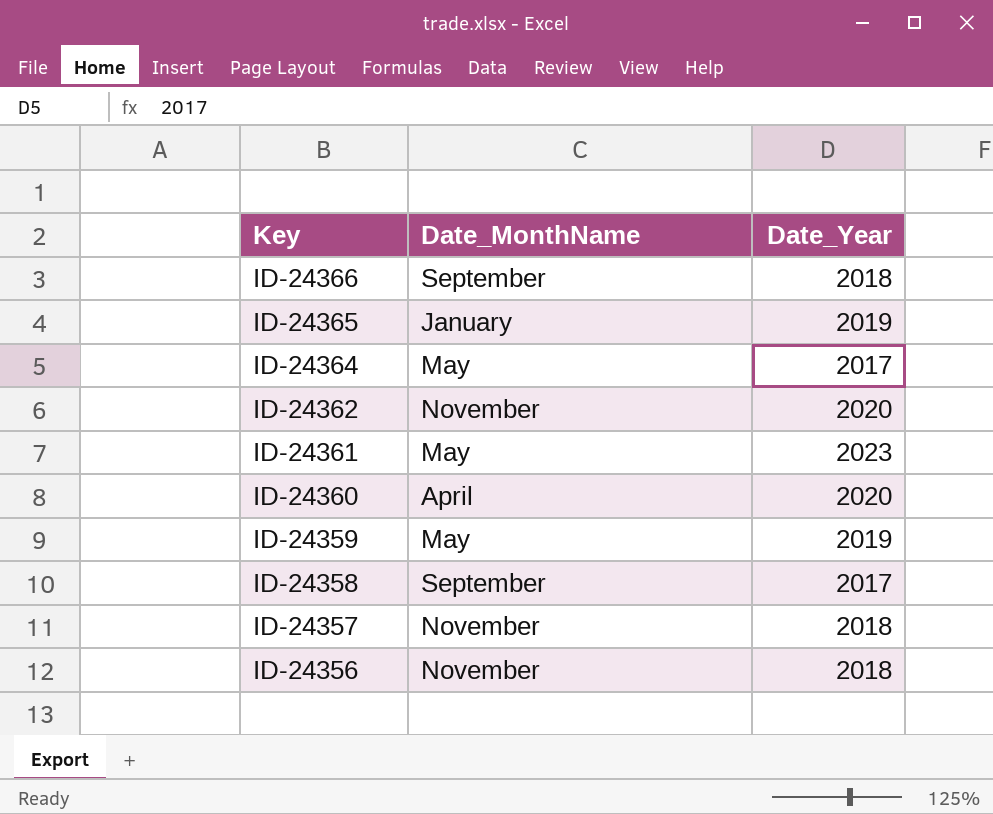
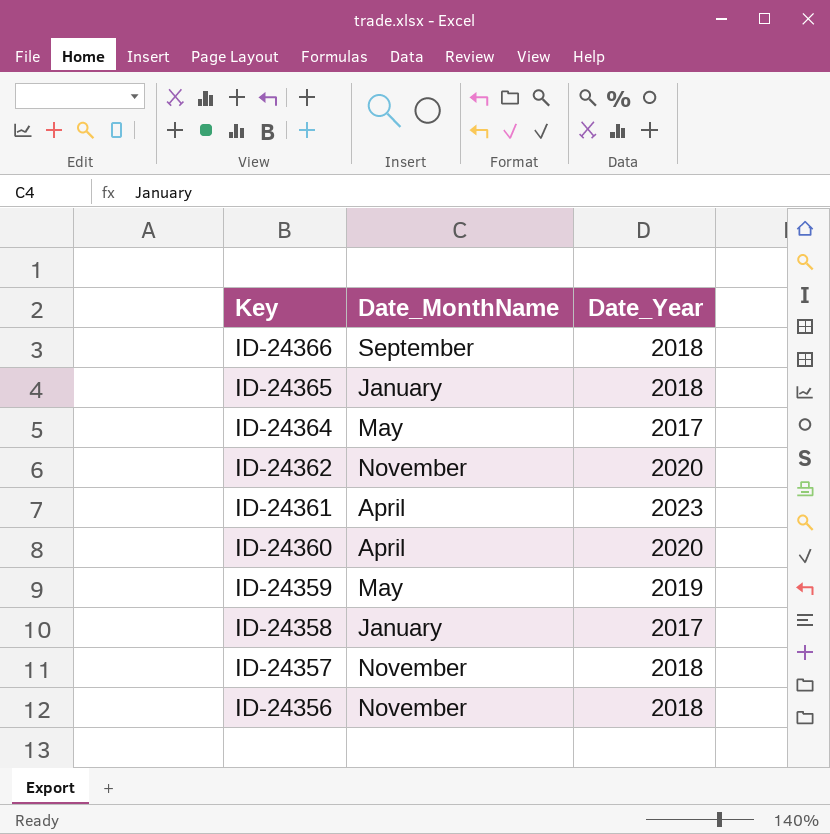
ID-24365 | Date_Year: 2019 -> 2018
ID-24361 | Date_MonthName: May -> April
ID-24358 | Date_MonthName: September -> January

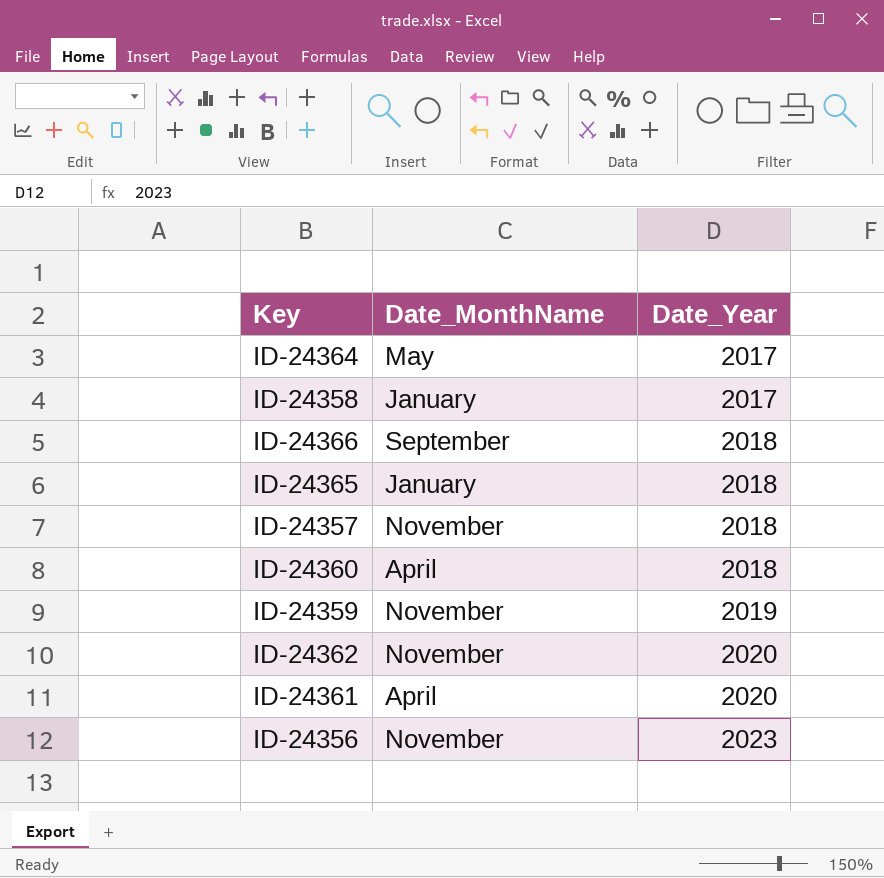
row order: Key descending -> Date_Year ascending
ID-24360 | Date_Year: 2020 -> 2018
ID-24359 | Date_MonthName: May -> November
ID-24361 | Date_Year: 2023 -> 2020
ID-24356 | Date_Year: 2018 -> 2023

